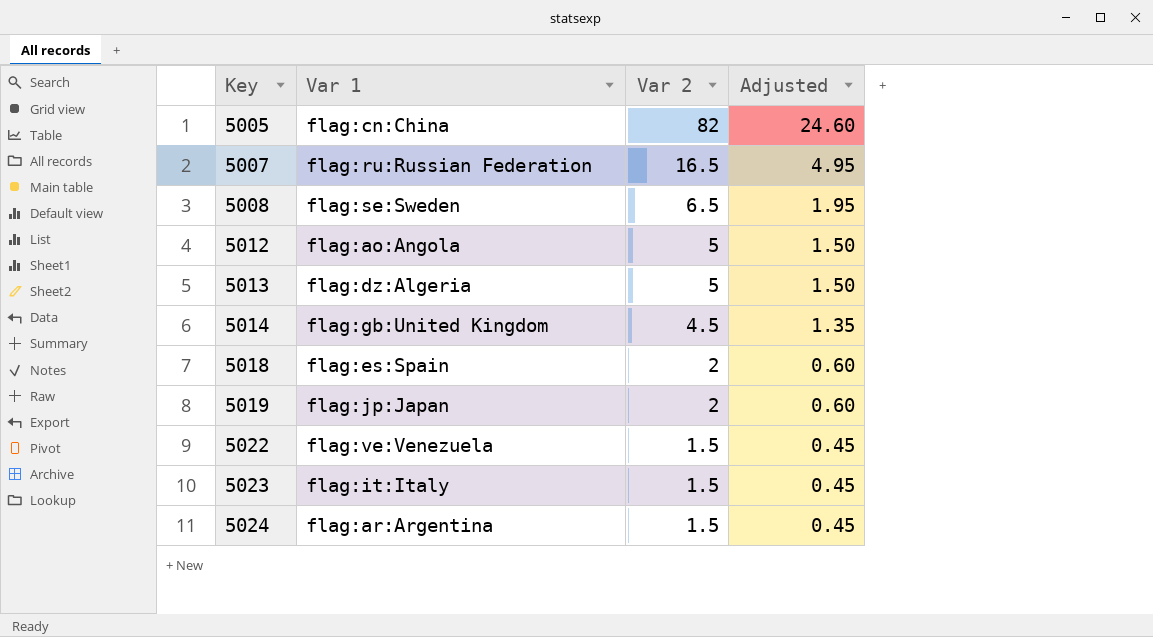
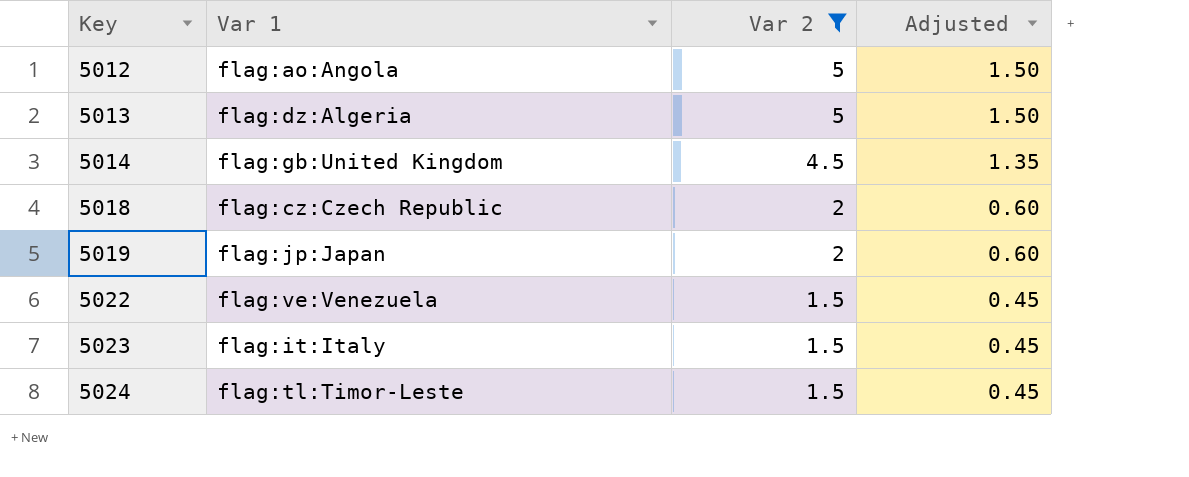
filter: none -> Var 2 <= 5
5018 | Var 1: flag:es:Spain -> flag:cz:Czech Republic
5024 | Var 1: flag:ar:Argentina -> flag:tl:Timor-Leste

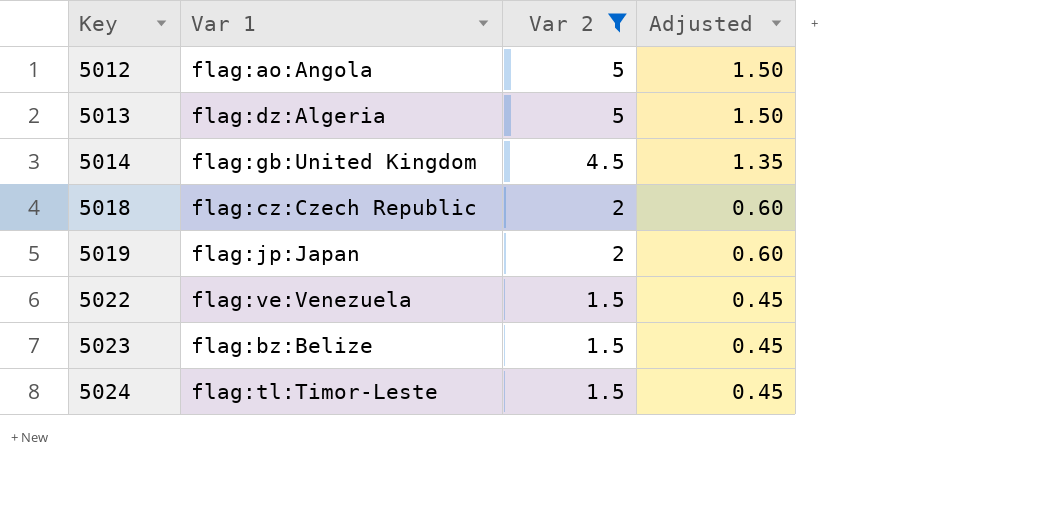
5023 | Var 1: flag:it:Italy -> flag:bz:Belize

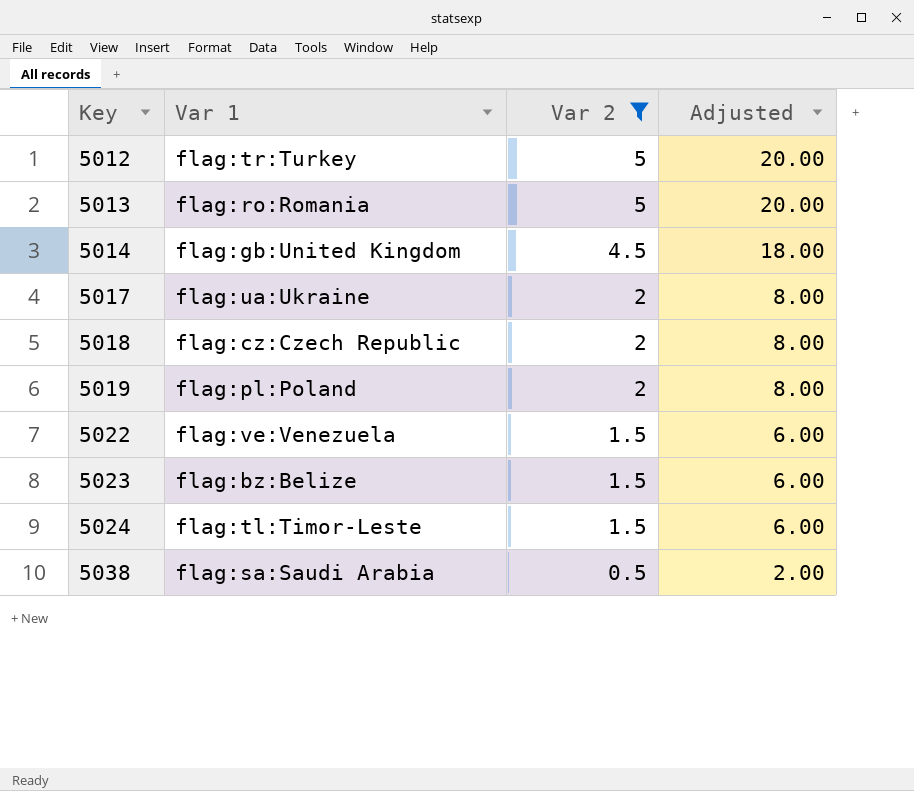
column Adjusted | formula: [Var 2] * 0.3 -> [Var 2] * 4
5012 | Var 1: flag:ao:Angola -> flag:tr:Turkey
5013 | Var 1: flag:dz:Algeria -> flag:ro:Romania
row 5017: none -> flag:ua:Ukraine | 2 | 8.00
5019 | Var 1: flag:jp:Japan -> flag:pl:Poland
row 5038: none -> flag:sa:Saudi Arabia | 0.5 | 2.00

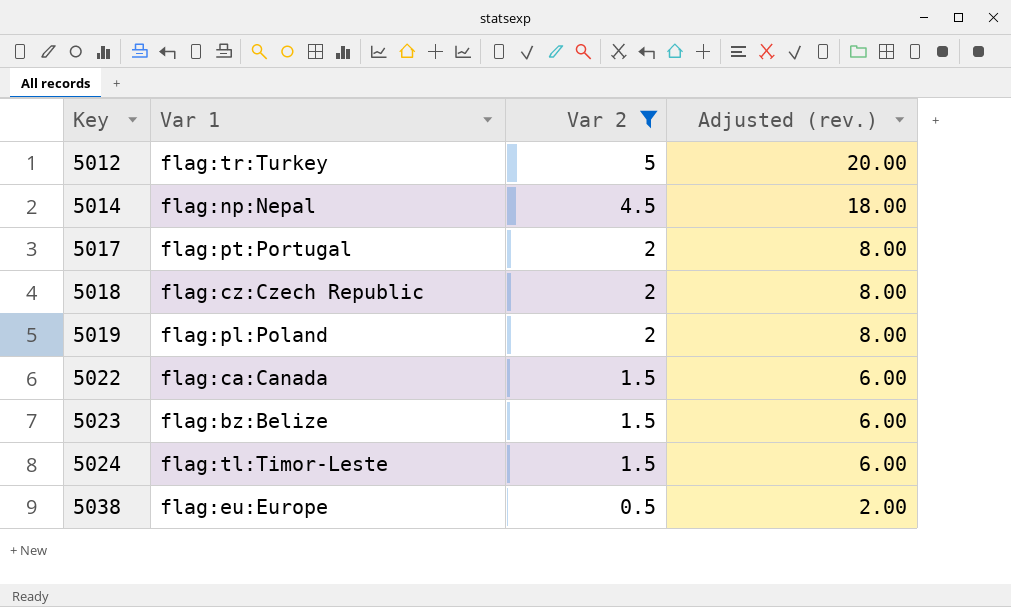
column name: Adjusted -> Adjusted (rev.)
row 5013: flag:ro:Romania | 5 | 20.00 -> none
5014 | Var 1: flag:gb:United Kingdom -> flag:np:Nepal
5017 | Var 1: flag:ua:Ukraine -> flag:pt:Portugal
5022 | Var 1: flag:ve:Venezuela -> flag:ca:Canada
5038 | Var 1: flag:sa:Saudi Arabia -> flag:eu:Europe

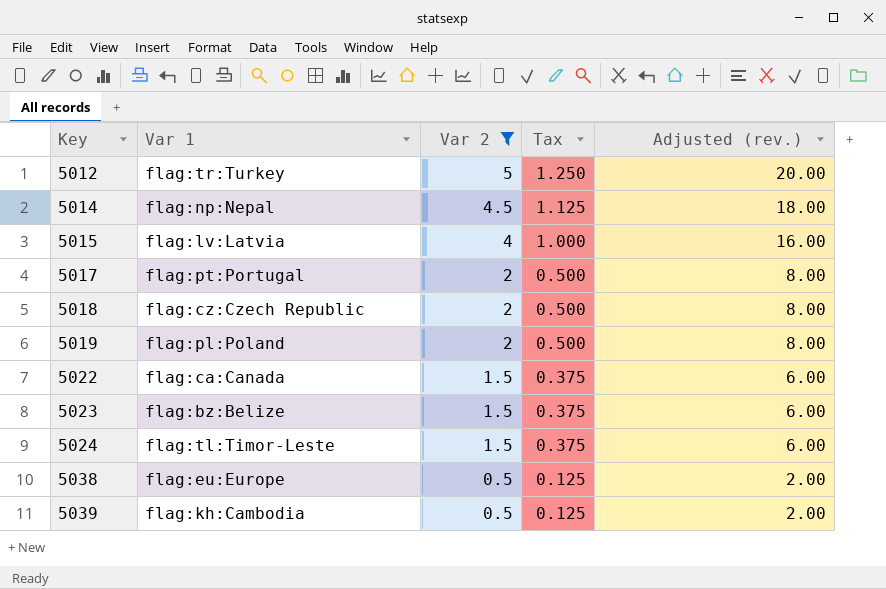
column Tax | formula: none -> [Var 2] * 0.25
row 5015: none -> flag:lv:Latvia | 4 | 1.000 | 16.00
row 5039: none -> flag:kh:Cambodia | 0.5 | 0.125 | 2.00

